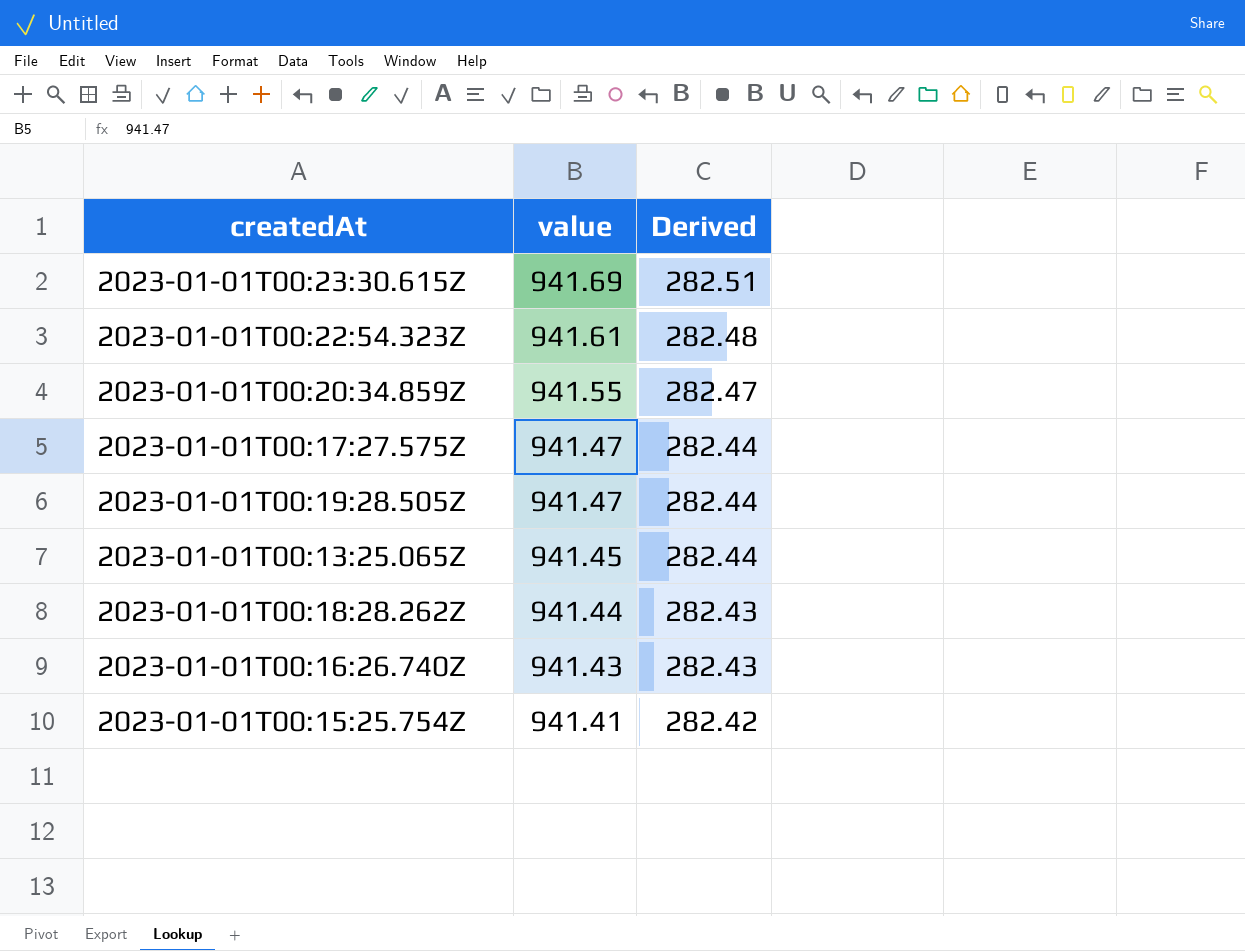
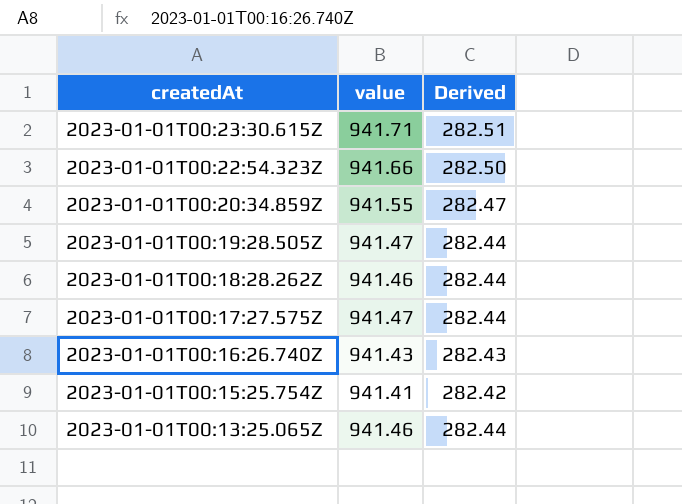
row order: value descending -> createdAt descending
2023-01-01T00:23:30.615Z | value: 941.69 -> 941.71
2023-01-01T00:22:54.323Z | value: 941.61 -> 941.66
2023-01-01T00:22:54.323Z | Derived: 282.48 -> 282.50
2023-01-01T00:18:28.262Z | value: 941.44 -> 941.46
2023-01-01T00:18:28.262Z | Derived: 282.43 -> 282.44
2023-01-01T00:13:25.065Z | value: 941.45 -> 941.46

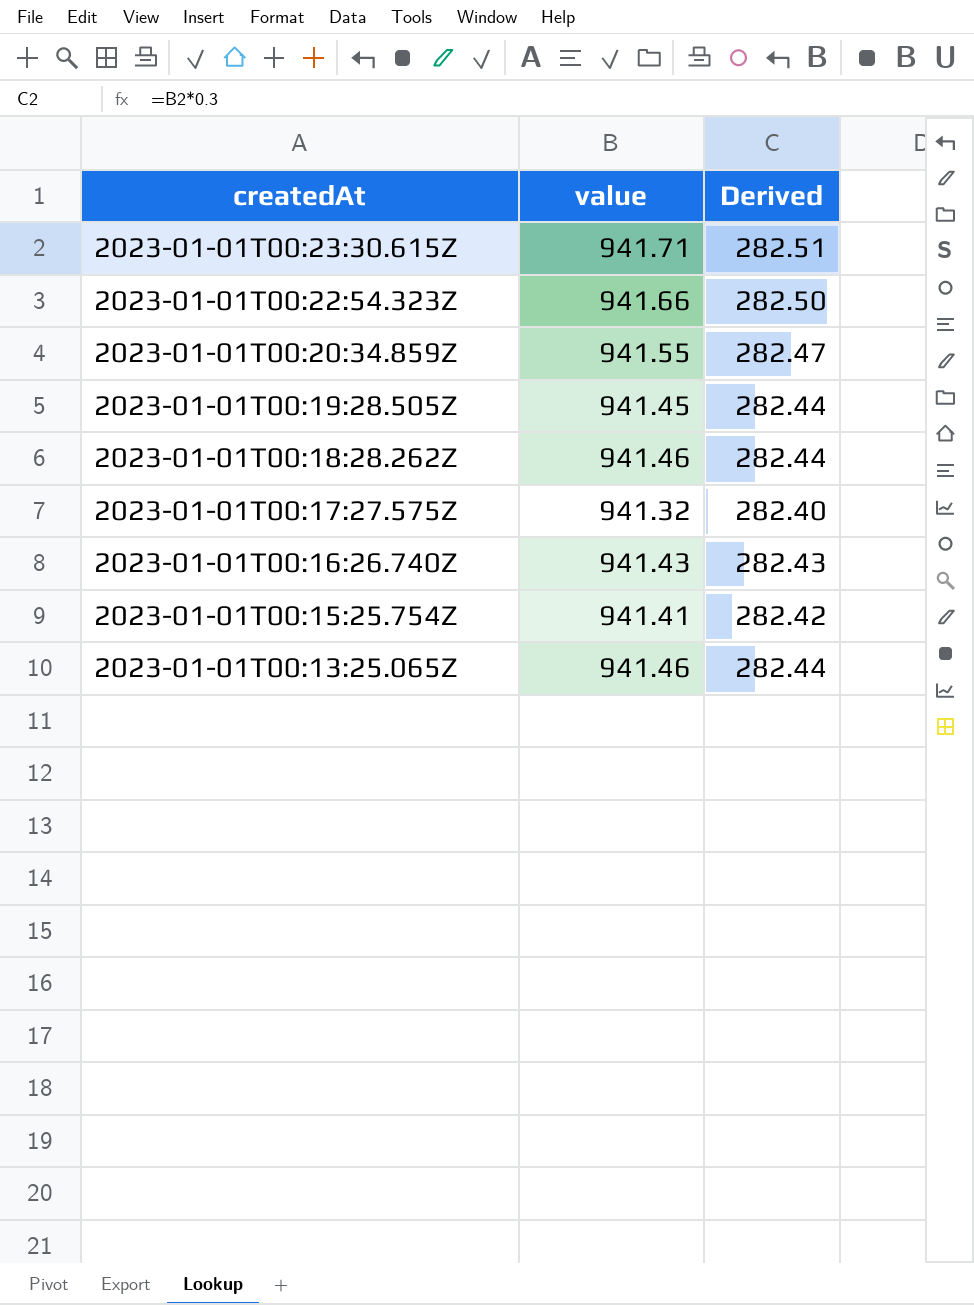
2023-01-01T00:19:28.505Z | value: 941.47 -> 941.45
2023-01-01T00:17:27.575Z | value: 941.47 -> 941.32
2023-01-01T00:17:27.575Z | Derived: 282.44 -> 282.40

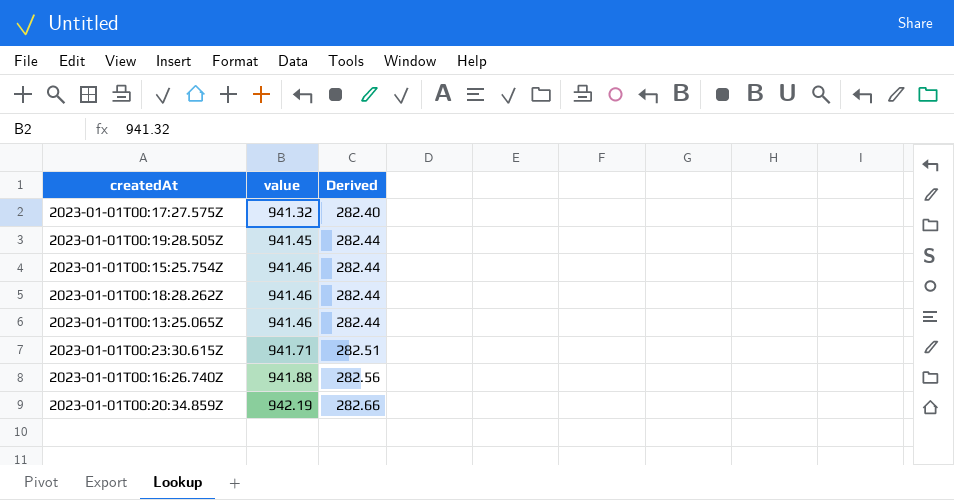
row order: createdAt descending -> value ascending
row 2023-01-01T00:22:54.323Z: 941.66 | 282.50 -> none
2023-01-01T00:15:25.754Z | value: 941.41 -> 941.46
2023-01-01T00:15:25.754Z | Derived: 282.42 -> 282.44
2023-01-01T00:16:26.740Z | value: 941.43 -> 941.88
2023-01-01T00:16:26.740Z | Derived: 282.43 -> 282.56
2023-01-01T00:20:34.859Z | value: 941.55 -> 942.19
2023-01-01T00:20:34.859Z | Derived: 282.47 -> 282.66

